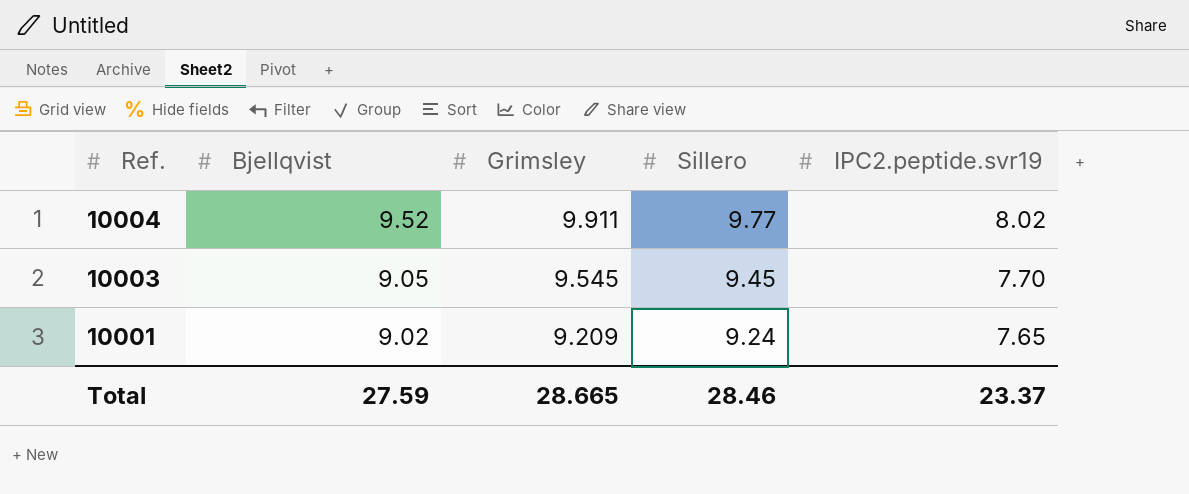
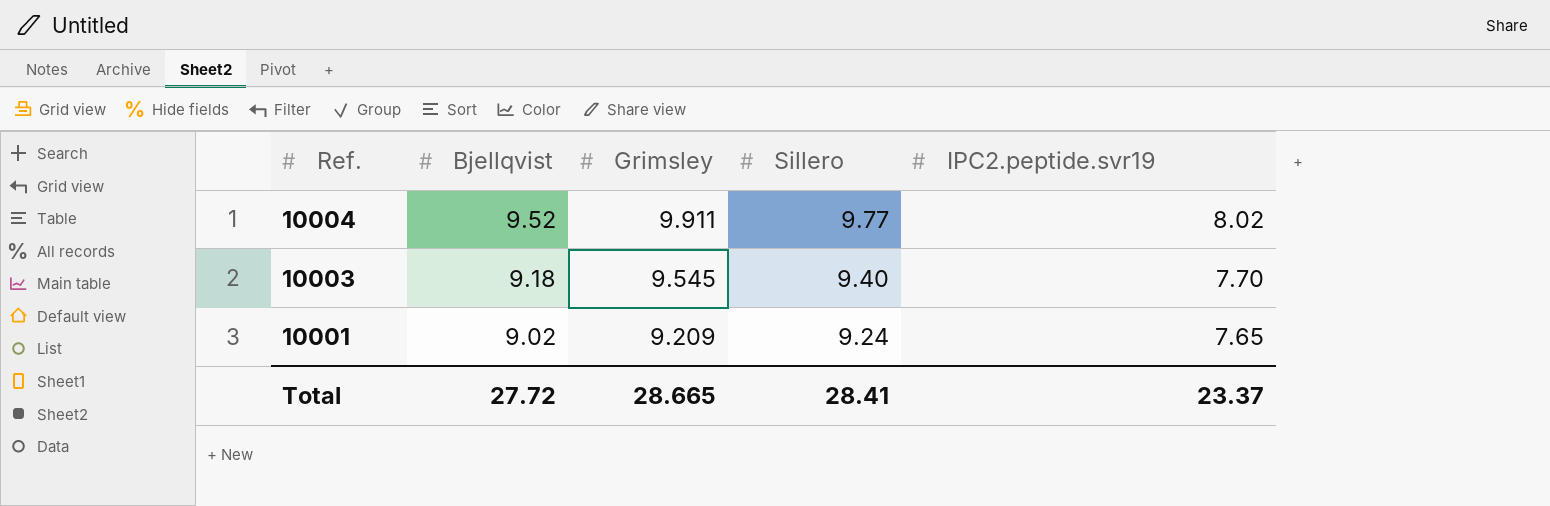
10003 | Bjellqvist: 9.05 -> 9.18
10003 | Sillero: 9.45 -> 9.40
Total | Bjellqvist: 27.59 -> 27.72
Total | Sillero: 28.46 -> 28.41

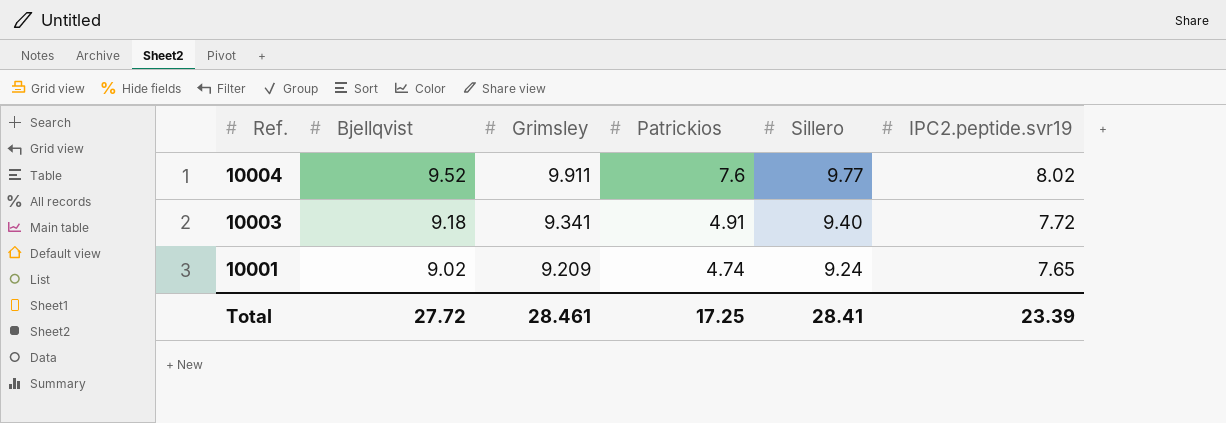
column Patrickios | position: none -> 4
10003 | Grimsley: 9.545 -> 9.341
10003 | IPC2.peptide.svr19: 7.70 -> 7.72
Total | Grimsley: 28.665 -> 28.461
Total | IPC2.peptide.svr19: 23.37 -> 23.39

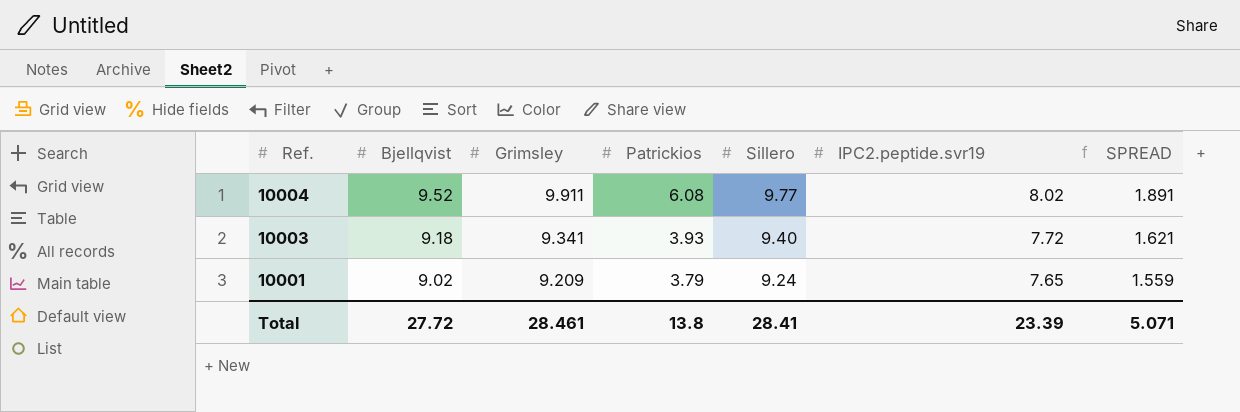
column SPREAD | formula: none -> [Grimsley] - [IPC2.peptide.svr19]
10004 | Patrickios: 7.6 -> 6.08
10003 | Patrickios: 4.91 -> 3.93
10001 | Patrickios: 4.74 -> 3.79
Total | Patrickios: 17.25 -> 13.8

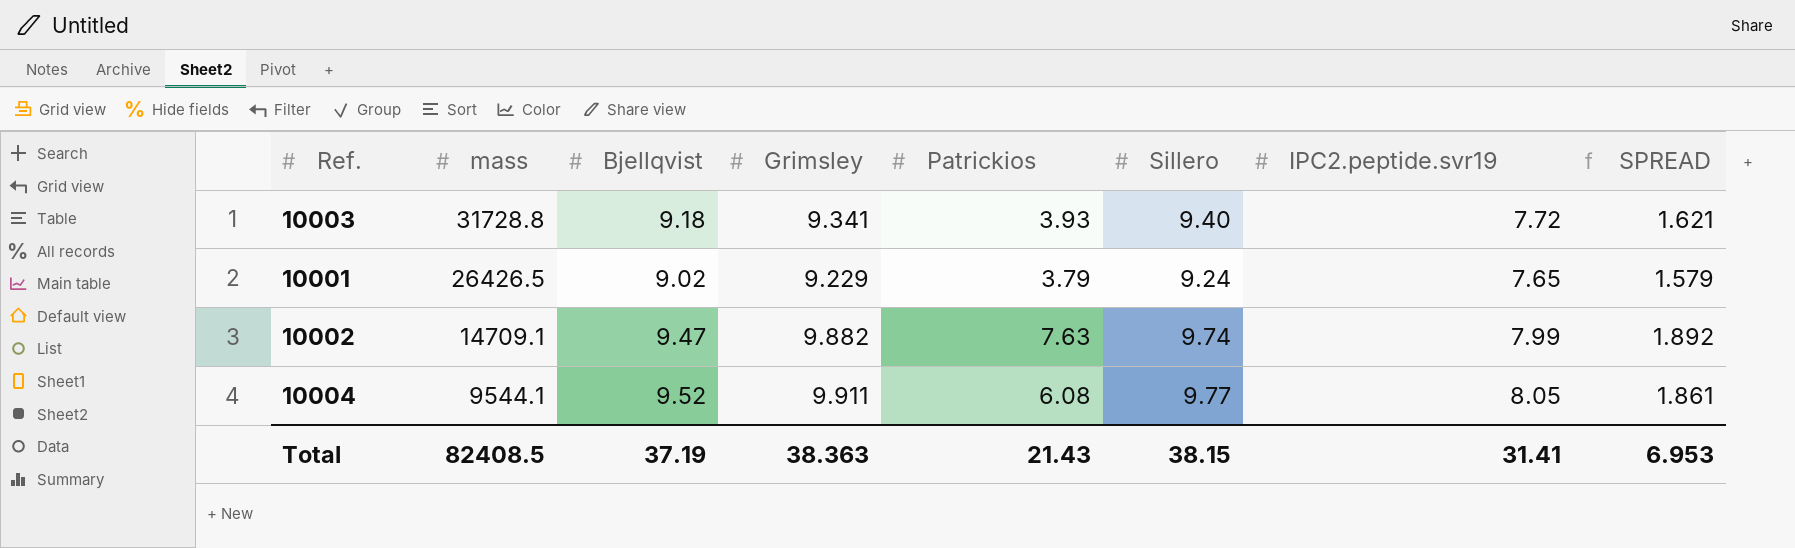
row order: Ref. descending -> mass descending
column mass | position: none -> 2
10001 | Grimsley: 9.209 -> 9.229
10001 | SPREAD: 1.559 -> 1.579
row 10002: none -> 14709.1 | 9.47 | 9.882 | 7.63 | 9.74 | 7.99 | 1.892
10004 | IPC2.peptide.svr19: 8.02 -> 8.05
10004 | SPREAD: 1.891 -> 1.861
Total | Bjellqvist: 27.72 -> 37.19
Total | Grimsley: 28.461 -> 38.363
Total | Patrickios: 13.8 -> 21.43
Total | Sillero: 28.41 -> 38.15
Total | IPC2.peptide.svr19: 23.39 -> 31.41
Total | SPREAD: 5.071 -> 6.953

